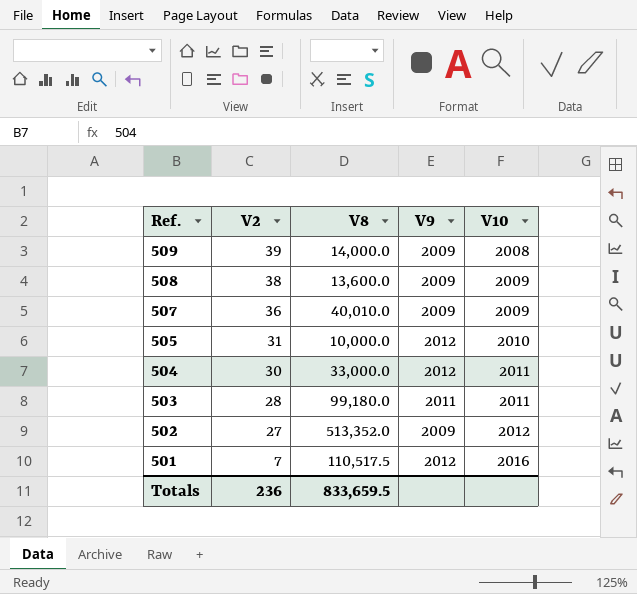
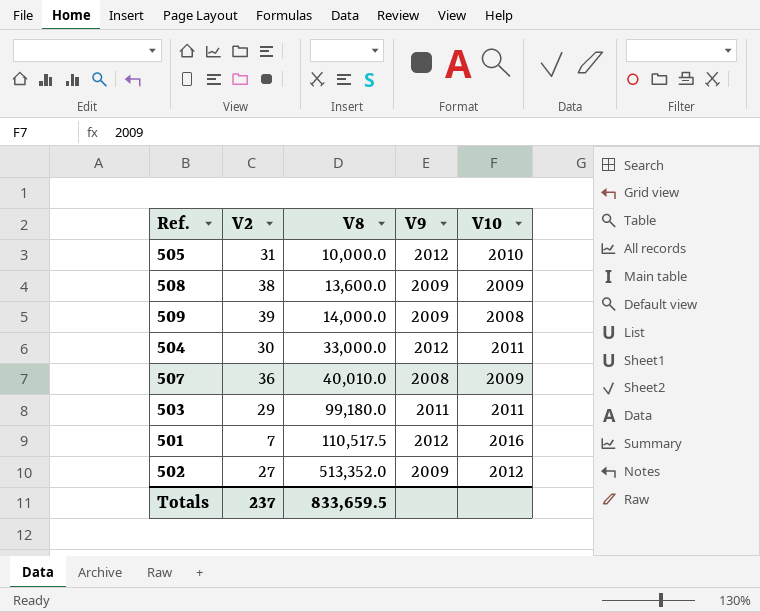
row order: Ref. descending -> V8 ascending
507 | V9: 2009 -> 2008
503 | V2: 28 -> 29
Totals | V2: 236 -> 237

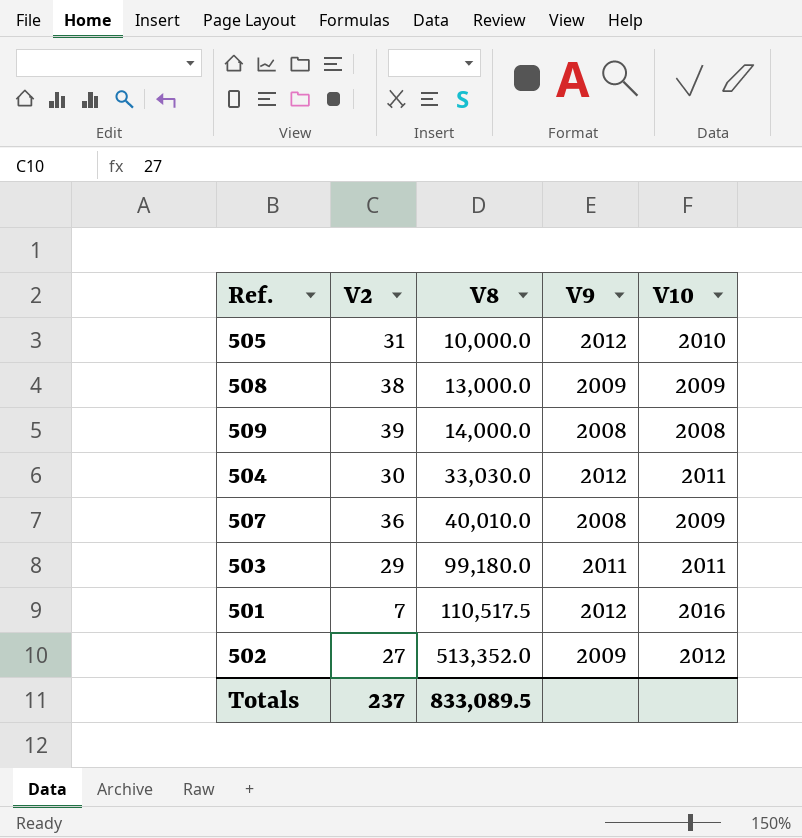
508 | V8: 13,600.0 -> 13,000.0
509 | V9: 2009 -> 2008
504 | V8: 33,000.0 -> 33,030.0
Totals | V8: 833,659.5 -> 833,089.5

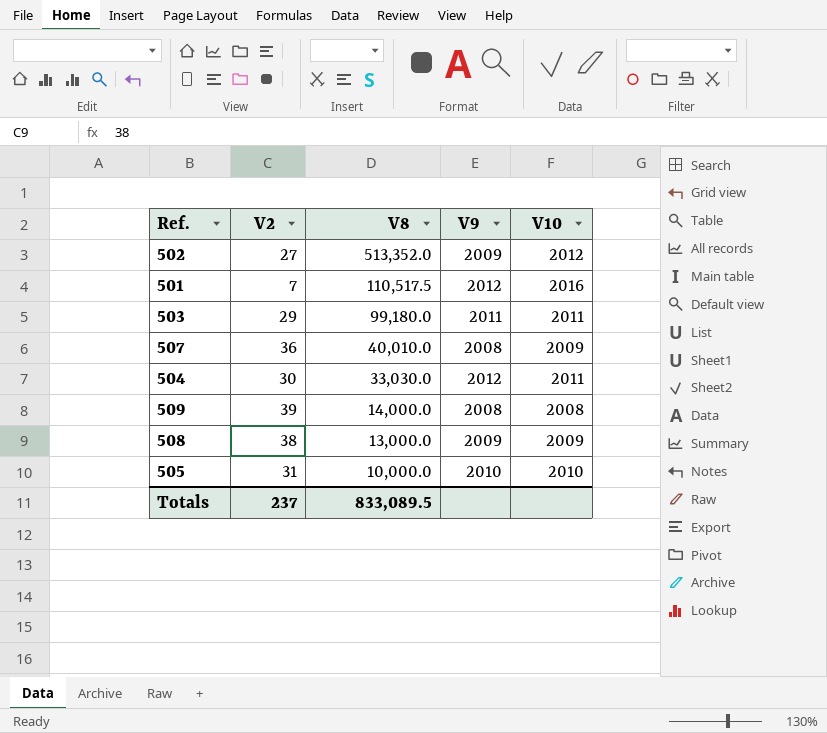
row order: V8 ascending -> V8 descending
505 | V9: 2012 -> 2010

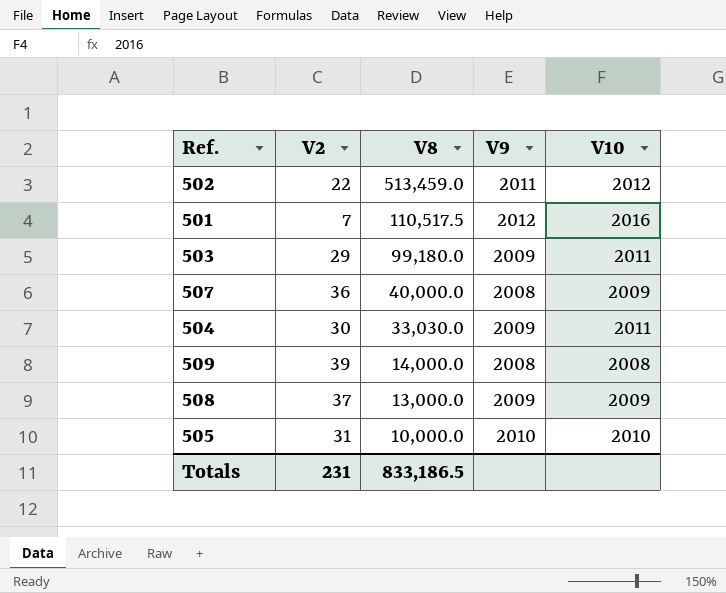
502 | V2: 27 -> 22
502 | V8: 513,352.0 -> 513,459.0
502 | V9: 2009 -> 2011
503 | V9: 2011 -> 2009
507 | V8: 40,010.0 -> 40,000.0
504 | V9: 2012 -> 2009
508 | V2: 38 -> 37
Totals | V2: 237 -> 231
Totals | V8: 833,089.5 -> 833,186.5

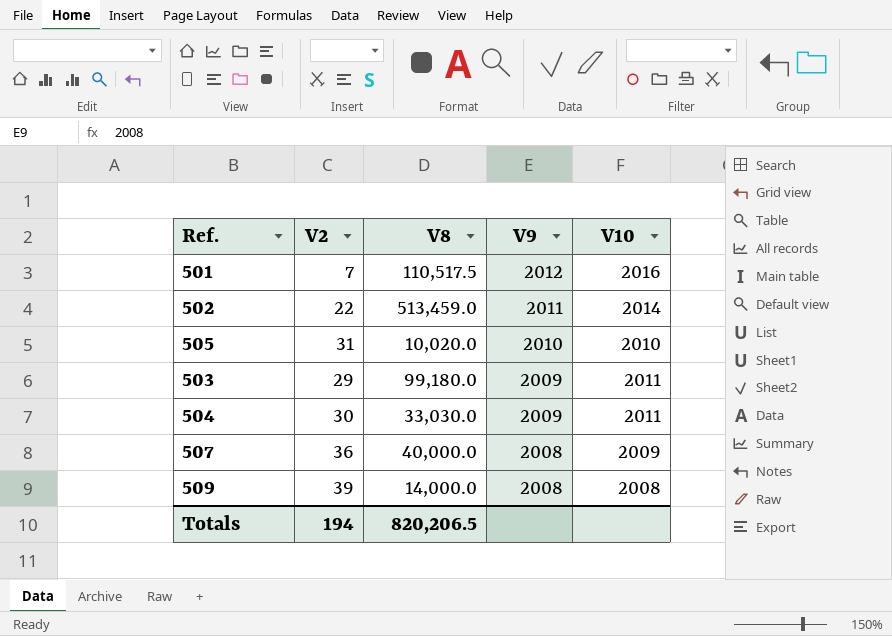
row order: V8 descending -> V9 descending
row 508: 37 | 13,000.0 | 2009 | 2009 -> none
502 | V10: 2012 -> 2014
505 | V8: 10,000.0 -> 10,020.0
Totals | V2: 231 -> 194
Totals | V8: 833,186.5 -> 820,206.5

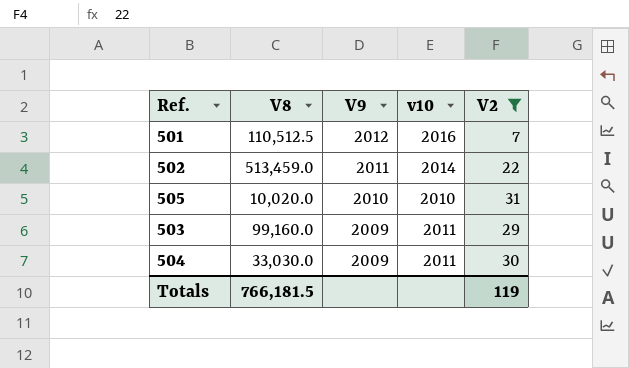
filter: none -> V2 <= 31
column name: V10 -> v10
column V2 | position: 2 -> 5
501 | V8: 110,517.5 -> 110,512.5
503 | V8: 99,180.0 -> 99,160.0
Totals | V8: 820,206.5 -> 766,181.5
Totals | V2: 194 -> 119

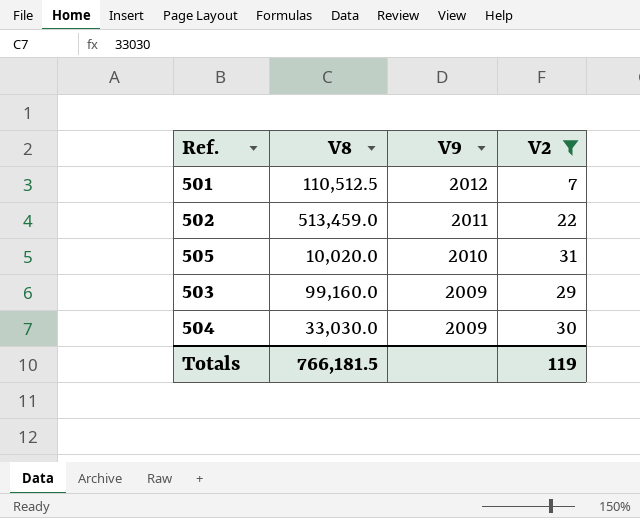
column v10 | position: 4 -> none

